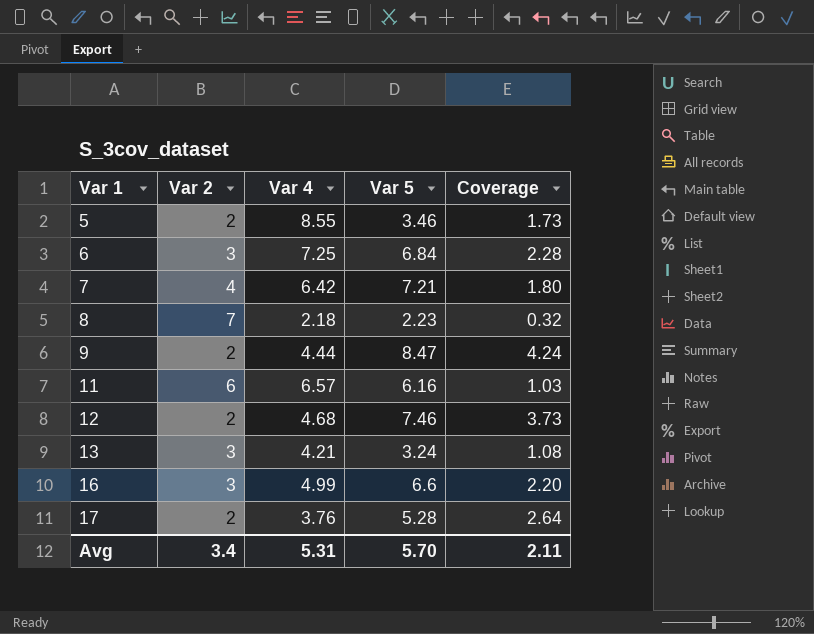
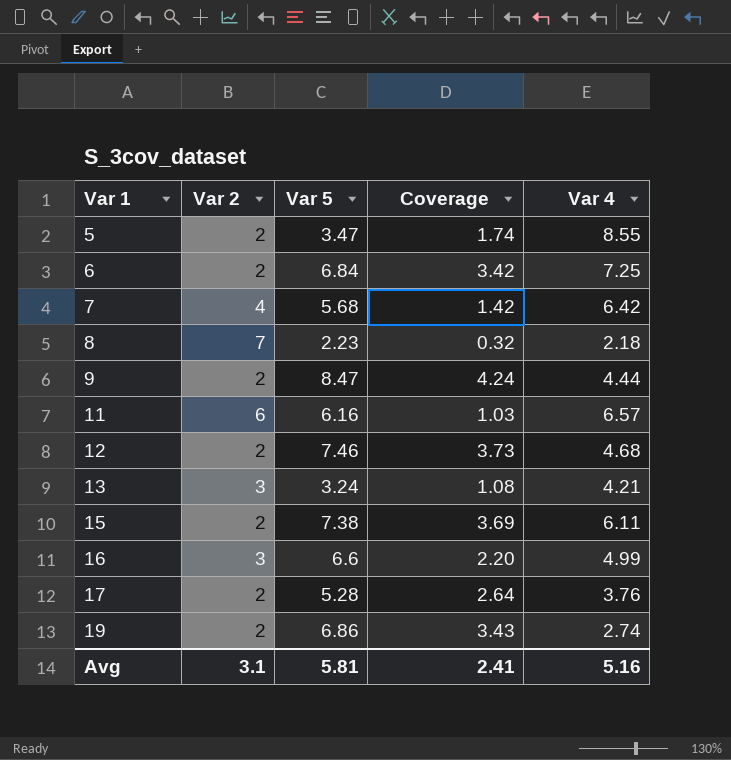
column Var 4 | position: 3 -> 5
5 | Var 5: 3.46 -> 3.47
5 | Coverage: 1.73 -> 1.74
6 | Var 2: 3 -> 2
6 | Coverage: 2.28 -> 3.42
7 | Var 5: 7.21 -> 5.68
7 | Coverage: 1.80 -> 1.42
row 15: none -> 2 | 7.38 | 3.69 | 6.11
row 19: none -> 2 | 6.86 | 3.43 | 2.74
Avg | Var 2: 3.4 -> 3.1
Avg | Var 5: 5.70 -> 5.81
Avg | Coverage: 2.11 -> 2.41
Avg | Var 4: 5.31 -> 5.16

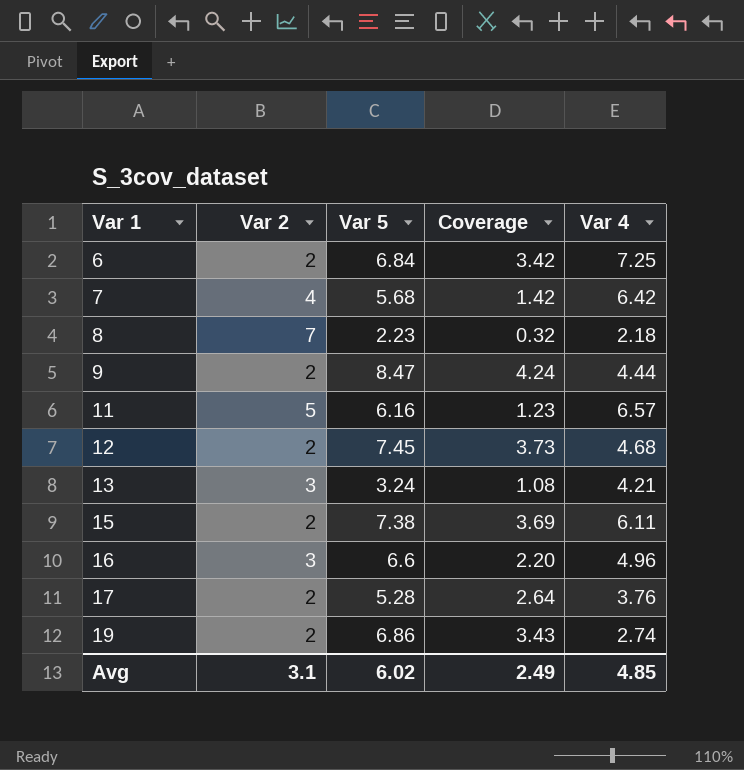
row 5: 2 | 3.47 | 1.74 | 8.55 -> none
11 | Var 2: 6 -> 5
11 | Coverage: 1.03 -> 1.23
12 | Var 5: 7.46 -> 7.45
16 | Var 4: 4.99 -> 4.96
Avg | Var 5: 5.81 -> 6.02
Avg | Coverage: 2.41 -> 2.49
Avg | Var 4: 5.16 -> 4.85

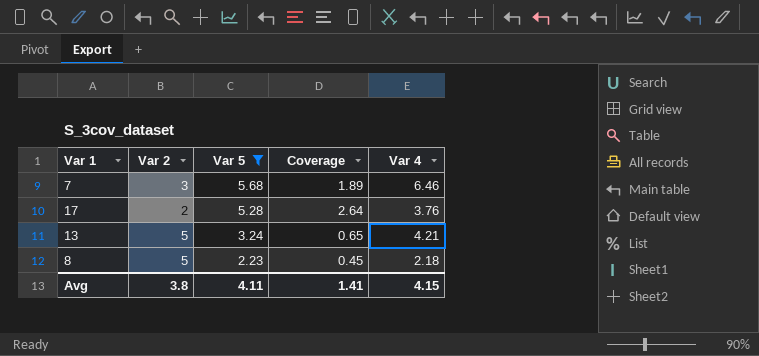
filter: none -> Var 5 <= 5.68
row order: Var 1 ascending -> Var 5 descending
7 | Var 2: 4 -> 3
7 | Coverage: 1.42 -> 1.89
7 | Var 4: 6.42 -> 6.46
13 | Var 2: 3 -> 5
13 | Coverage: 1.08 -> 0.65
8 | Var 2: 7 -> 5
8 | Coverage: 0.32 -> 0.45
Avg | Var 2: 3.1 -> 3.8
Avg | Var 5: 6.02 -> 4.11
Avg | Coverage: 2.49 -> 1.41
Avg | Var 4: 4.85 -> 4.15

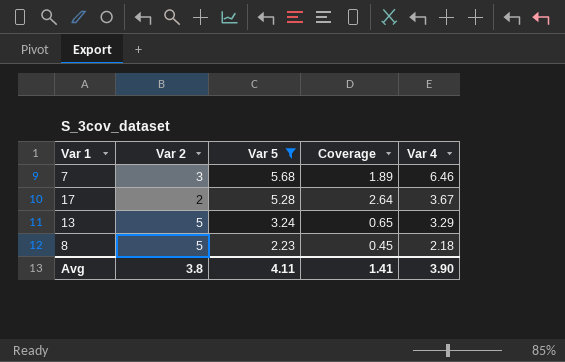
17 | Var 4: 3.76 -> 3.67
13 | Var 4: 4.21 -> 3.29
Avg | Var 4: 4.15 -> 3.90

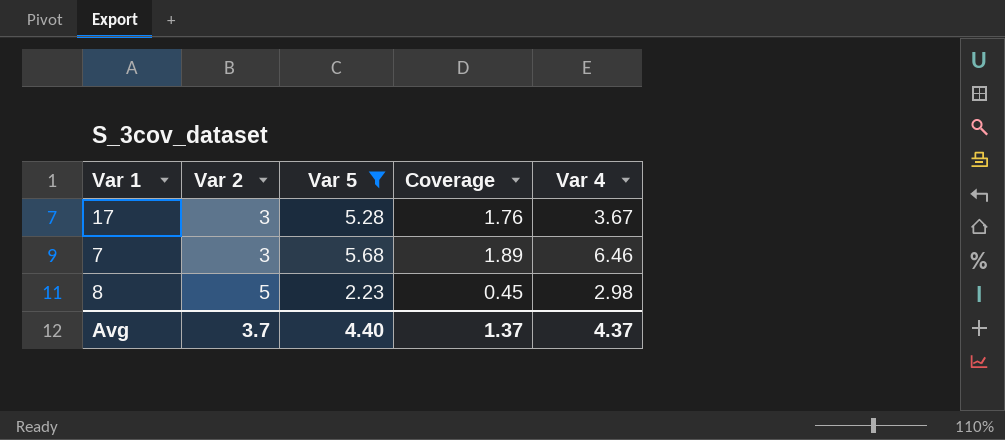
row order: Var 5 descending -> Var 2 ascending
row 13: 5 | 3.24 | 0.65 | 3.29 -> none
17 | Var 2: 2 -> 3
17 | Coverage: 2.64 -> 1.76
8 | Var 4: 2.18 -> 2.98
Avg | Var 2: 3.8 -> 3.7
Avg | Var 5: 4.11 -> 4.40
Avg | Coverage: 1.41 -> 1.37
Avg | Var 4: 3.90 -> 4.37

